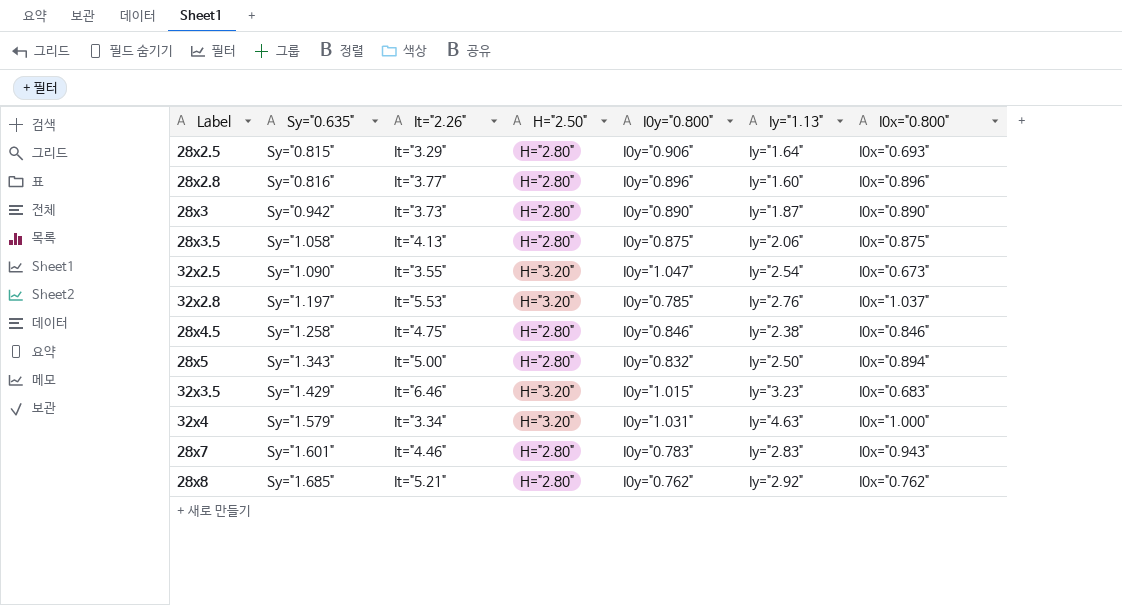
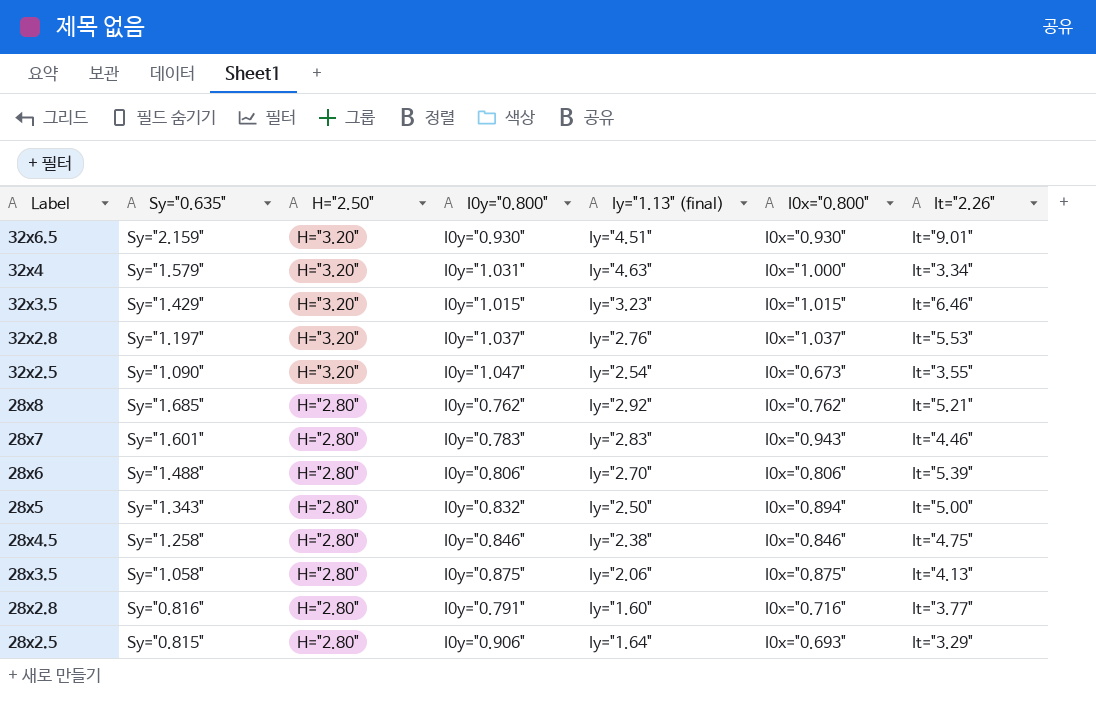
row order: Sy="0.635" ascending -> Label descending
column name: Iy="1.13" -> Iy="1.13" (final)
column It="2.26" | position: 3 -> 7
row 28x3: Sy="0.942" | It="3.73" | H="2.80" | I0y="0.890" | Iy="1.87" | I0x="0.890" -> none
row 32x6.5: none -> Sy="2.159" | H="3.20" | I0y="0.930" | Iy="4.51" | I0x="0.930" | It="9.01"
32x3.5 | I0x="0.800": I0x="0.683" -> I0x="1.015"
32x2.8 | I0y="0.800": I0y="0.785" -> I0y="1.037"
row 28x6: none -> Sy="1.488" | H="2.80" | I0y="0.806" | Iy="2.70" | I0x="0.806" | It="5.39"
28x2.8 | I0y="0.800": I0y="0.896" -> I0y="0.791"
28x2.8 | I0x="0.800": I0x="0.896" -> I0x="0.716"

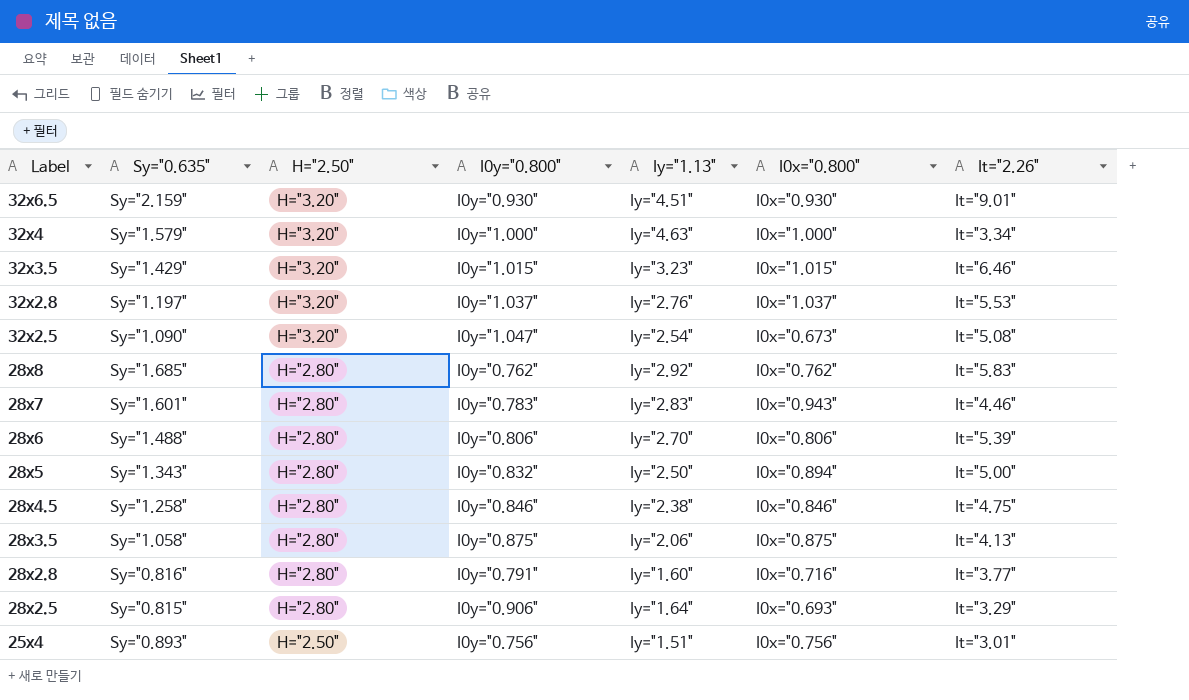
column name: Iy="1.13" (final) -> Iy="1.13"
32x4 | I0y="0.800": I0y="1.031" -> I0y="1.000"
32x2.5 | It="2.26": It="3.55" -> It="5.08"
28x8 | It="2.26": It="5.21" -> It="5.83"
row 25x4: none -> Sy="0.893" | H="2.50" | I0y="0.756" | Iy="1.51" | I0x="0.756" | It="3.01"

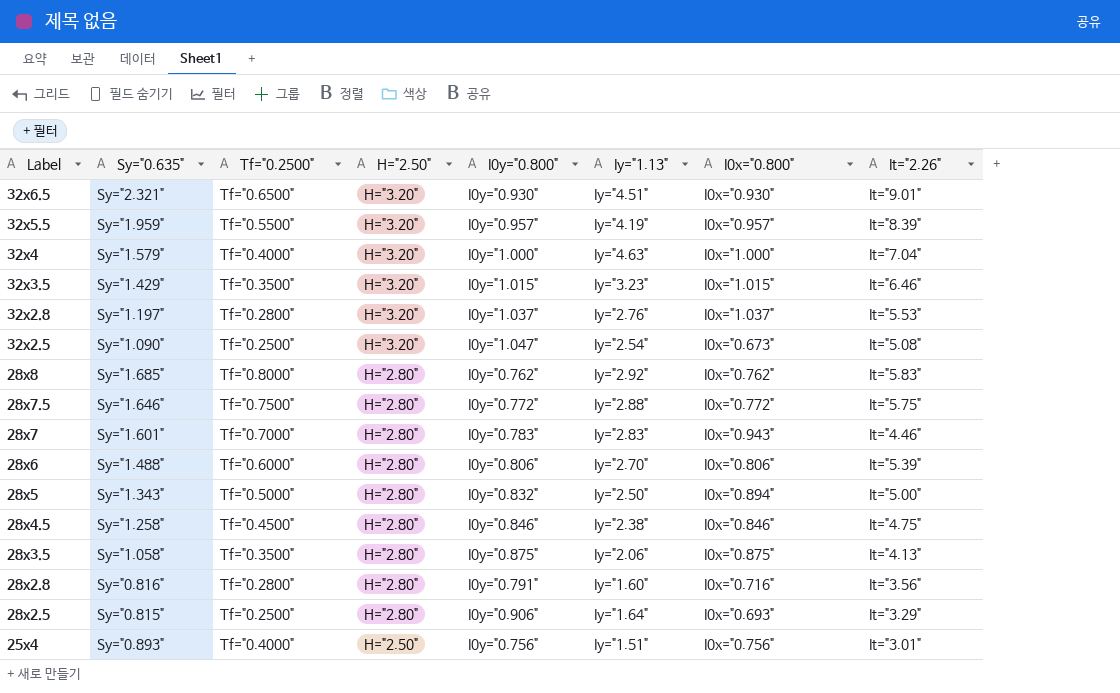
column Tf="0.2500" | position: none -> 3
32x6.5 | Sy="0.635": Sy="2.159" -> Sy="2.321"
row 32x5.5: none -> Sy="1.959" | Tf="0.5500" | H="3.20" | I0y="0.957" | Iy="4.19" | I0x="0.957" | It="8.39"
32x4 | It="2.26": It="3.34" -> It="7.04"
row 28x7.5: none -> Sy="1.646" | Tf="0.7500" | H="2.80" | I0y="0.772" | Iy="2.88" | I0x="0.772" | It="5.75"
28x2.8 | It="2.26": It="3.77" -> It="3.56"

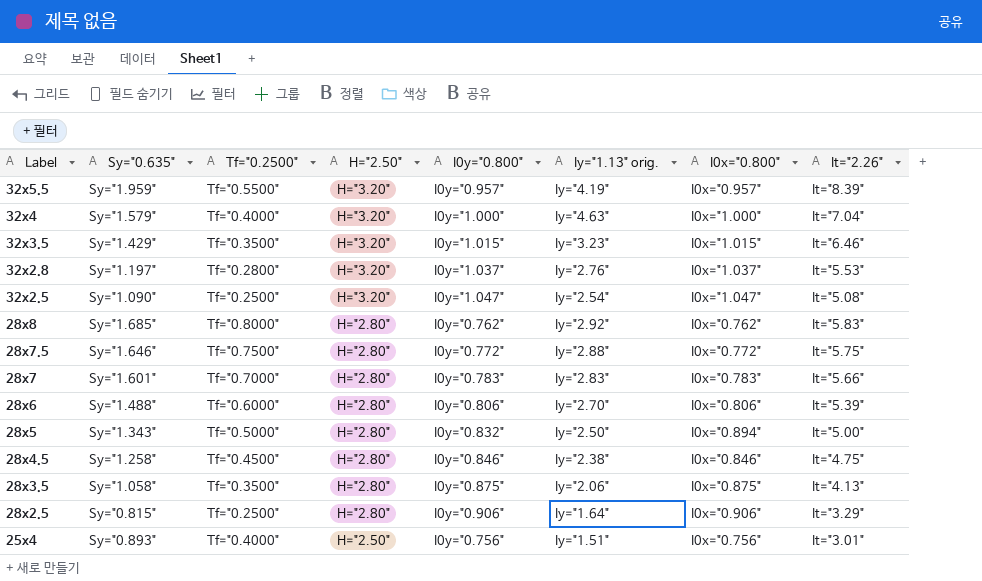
column name: Iy="1.13" -> Iy="1.13" orig.
row 32x6.5: Sy="2.321" | Tf="0.6500" | H="3.20" | I0y="0.930" | Iy="4.51" | I0x="0.930" | It="9.01" -> none
row 28x2.8: Sy="0.816" | Tf="0.2800" | H="2.80" | I0y="0.791" | Iy="1.60" | I0x="0.716" | It="3.56" -> none
32x2.5 | I0x="0.800": I0x="0.673" -> I0x="1.047"
28x7 | I0x="0.800": I0x="0.943" -> I0x="0.783"
28x7 | It="2.26": It="4.46" -> It="5.66"
28x2.5 | I0x="0.800": I0x="0.693" -> I0x="0.906"

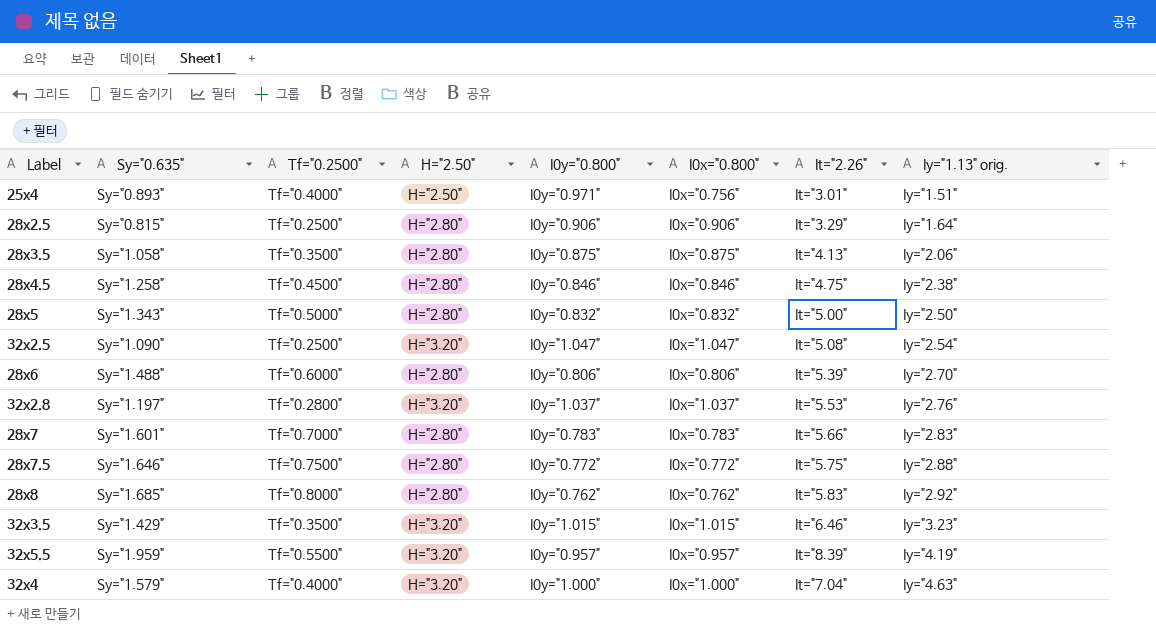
row order: Label descending -> Iy="1.13" orig. ascending
column Iy="1.13" orig. | position: 6 -> 8
25x4 | I0y="0.800": I0y="0.756" -> I0y="0.971"
28x5 | I0x="0.800": I0x="0.894" -> I0x="0.832"

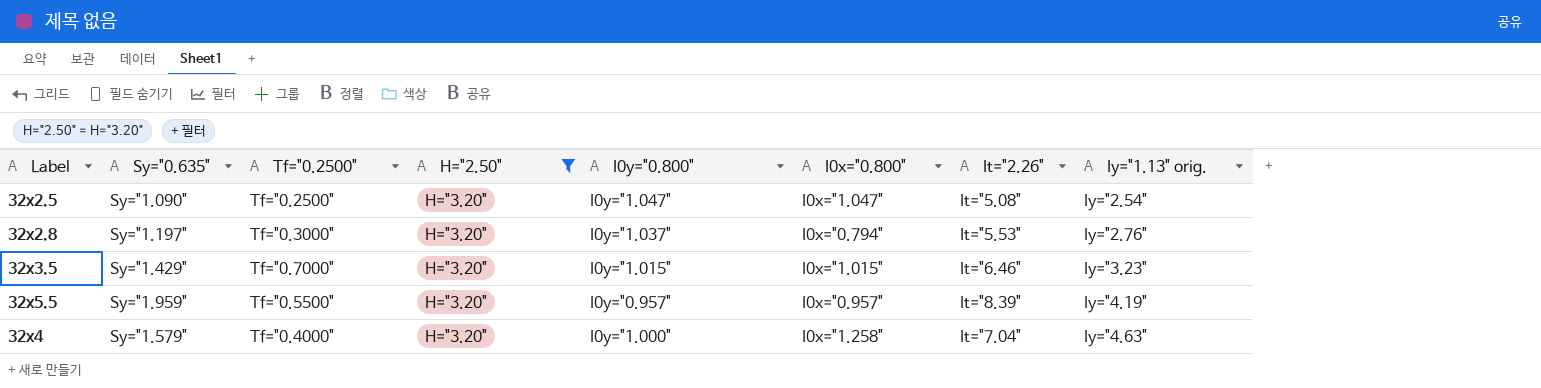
filter: none -> H="2.50" = H="3.20"
32x2.8 | Tf="0.2500": Tf="0.2800" -> Tf="0.3000"
32x2.8 | I0x="0.800": I0x="1.037" -> I0x="0.794"
32x3.5 | Tf="0.2500": Tf="0.3500" -> Tf="0.7000"
32x4 | I0x="0.800": I0x="1.000" -> I0x="1.258"

